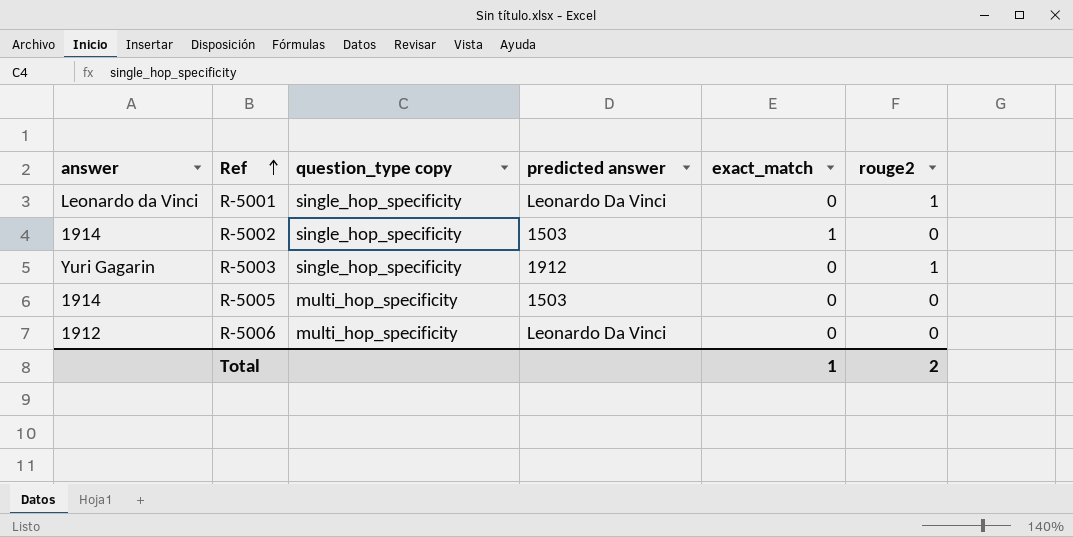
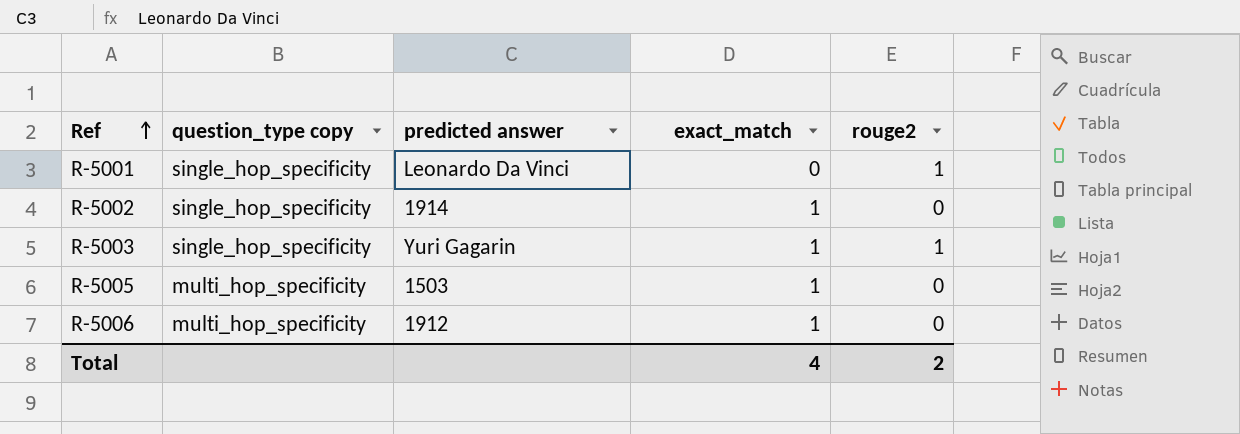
column answer | position: 1 -> none
R-5002 | predicted answer: 1503 -> 1914
R-5003 | predicted answer: 1912 -> Yuri Gagarin
R-5003 | exact_match: 0 -> 1
R-5005 | exact_match: 0 -> 1
R-5006 | predicted answer: Leonardo Da Vinci -> 1912
R-5006 | exact_match: 0 -> 1
Total | exact_match: 1 -> 4

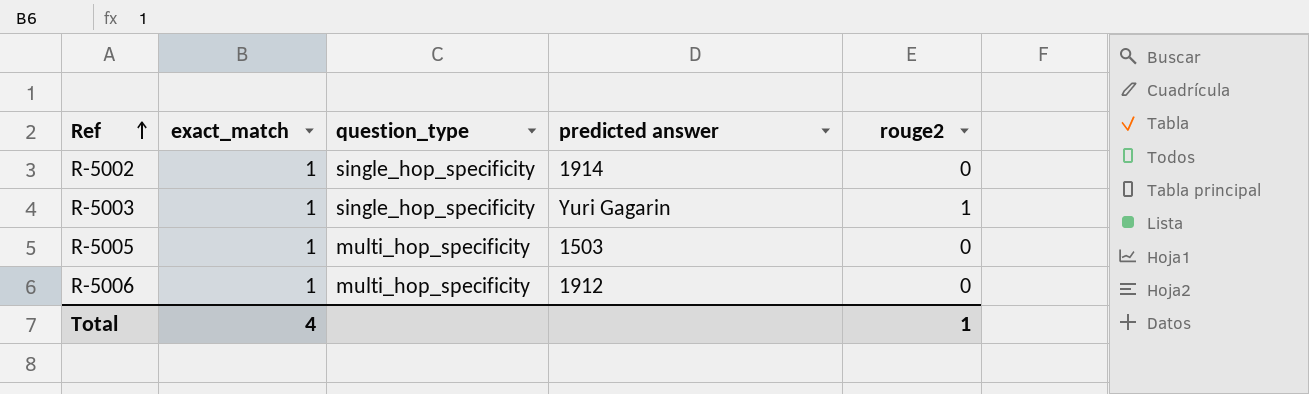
column exact_match | position: 4 -> 2
column name: question_type copy -> question_type
row R-5001: single_hop_specificity | Leonardo Da Vinci | 0 | 1 -> none
Total | rouge2: 2 -> 1

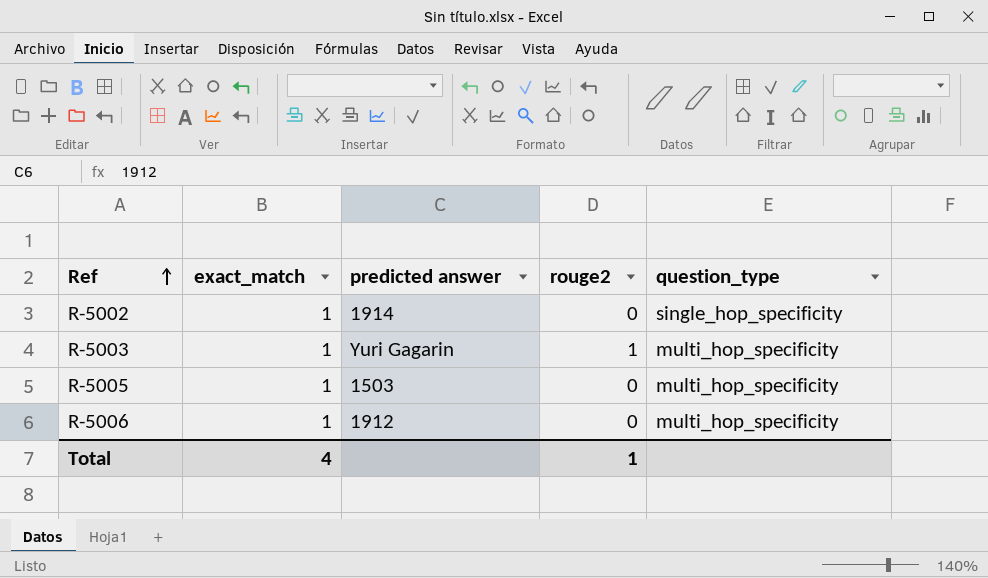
column question_type | position: 3 -> 5
R-5003 | question_type: single_hop_specificity -> multi_hop_specificity

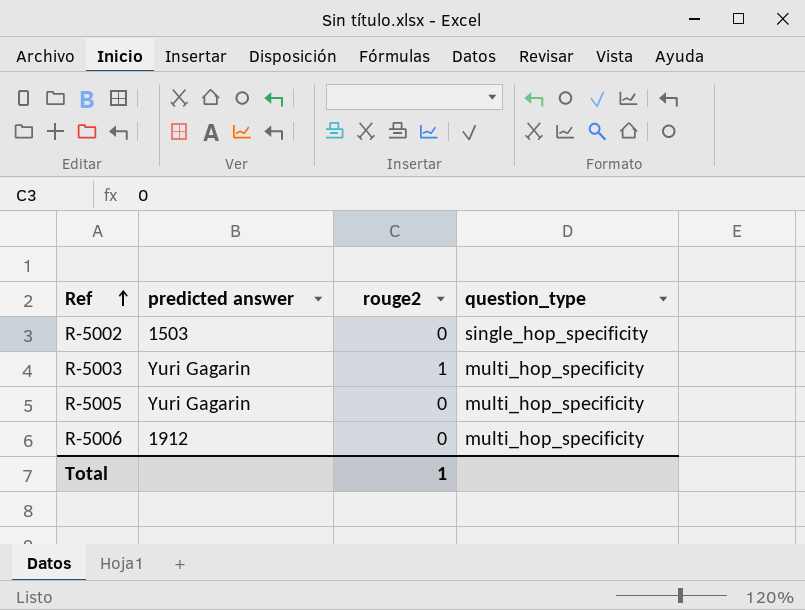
column exact_match | position: 2 -> none
R-5002 | predicted answer: 1914 -> 1503
R-5005 | predicted answer: 1503 -> Yuri Gagarin

